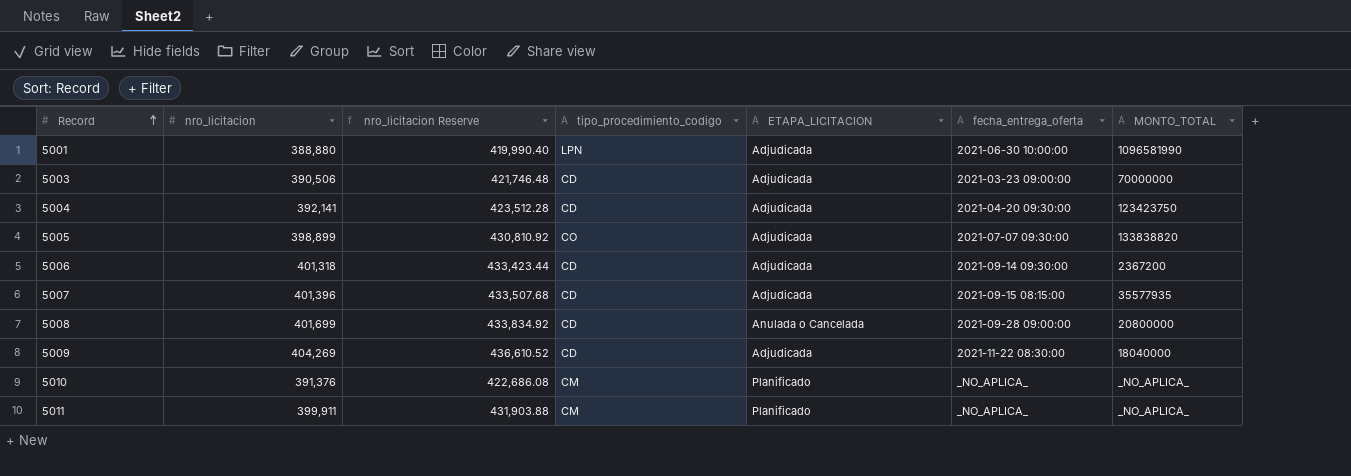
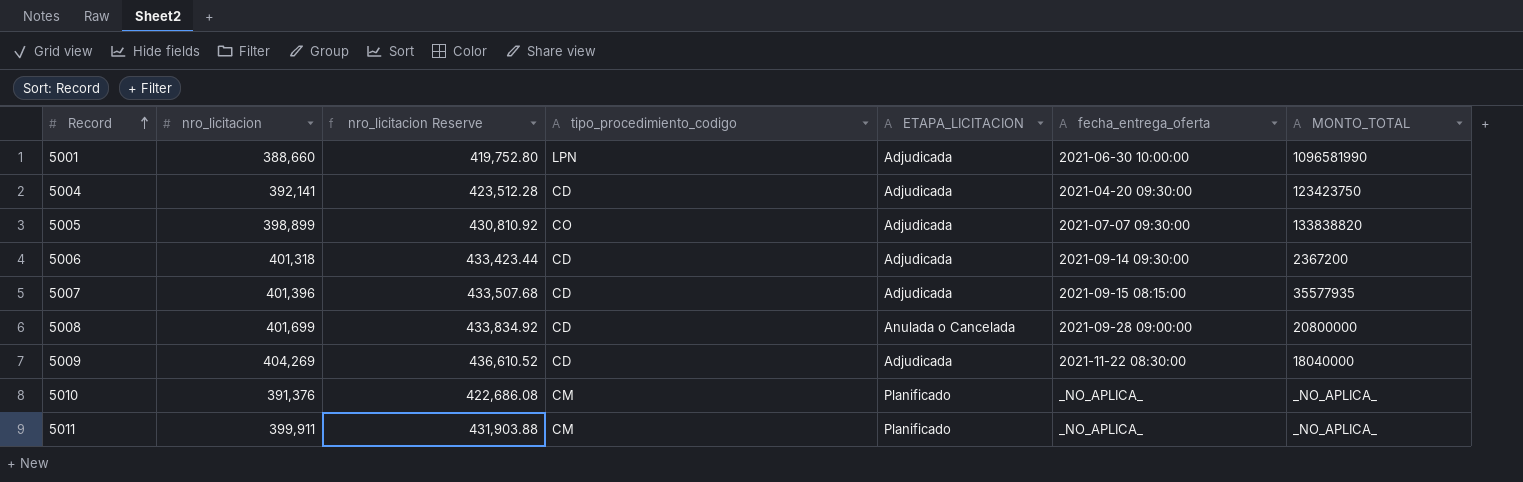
row 5003: 390,506 | 421,746.48 | CD | Adjudicada | 2021-03-23 09:00:00 | 70000000 -> none
5001 | nro_licitacion: 388,880 -> 388,660
5001 | nro_licitacion Reserve: 419,990.40 -> 419,752.80

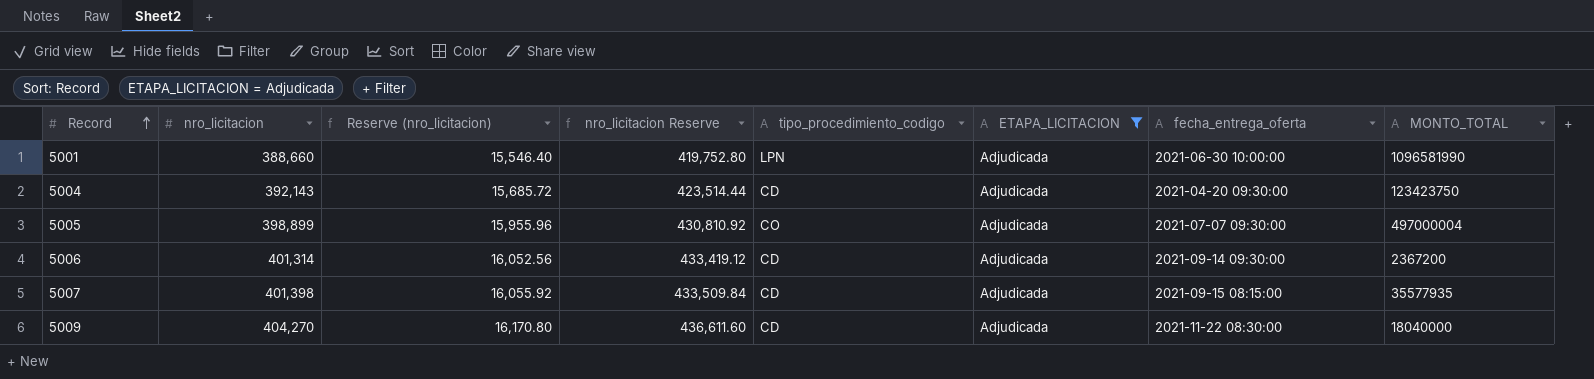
filter: none -> ETAPA_LICITACION = Adjudicada
column Reserve (nro_licitacion) | formula: none -> [nro_licitacion] * 0.04
5004 | nro_licitacion: 392,141 -> 392,143
5004 | nro_licitacion Reserve: 423,512.28 -> 423,514.44
5005 | MONTO_TOTAL: 133838820 -> 497000004
5006 | nro_licitacion: 401,318 -> 401,314
5006 | nro_licitacion Reserve: 433,423.44 -> 433,419.12
5007 | nro_licitacion: 401,396 -> 401,398
5007 | nro_licitacion Reserve: 433,507.68 -> 433,509.84
5009 | nro_licitacion: 404,269 -> 404,270
5009 | nro_licitacion Reserve: 436,610.52 -> 436,611.60

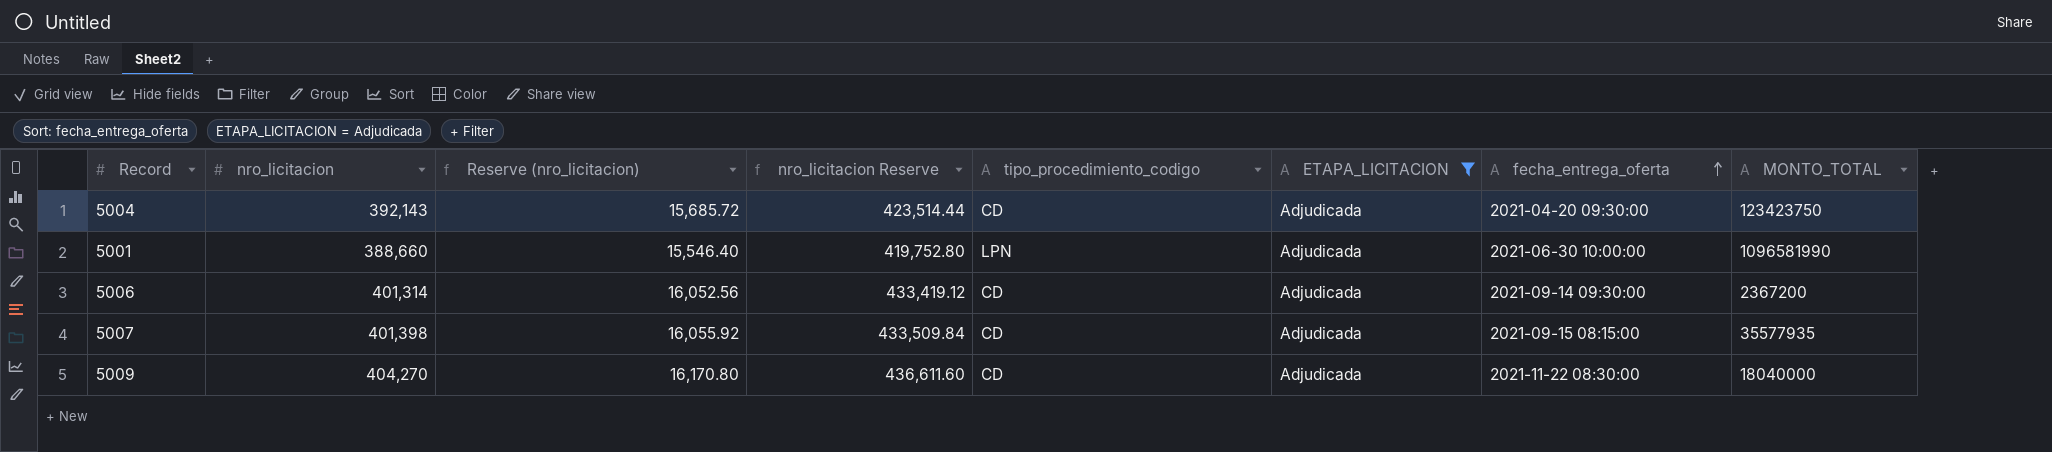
row order: Record ascending -> fecha_entrega_oferta ascending
row 5005: 398,899 | 15,955.96 | 430,810.92 | CO | Adjudicada | 2021-07-07 09:30:00 | 497000004 -> none

